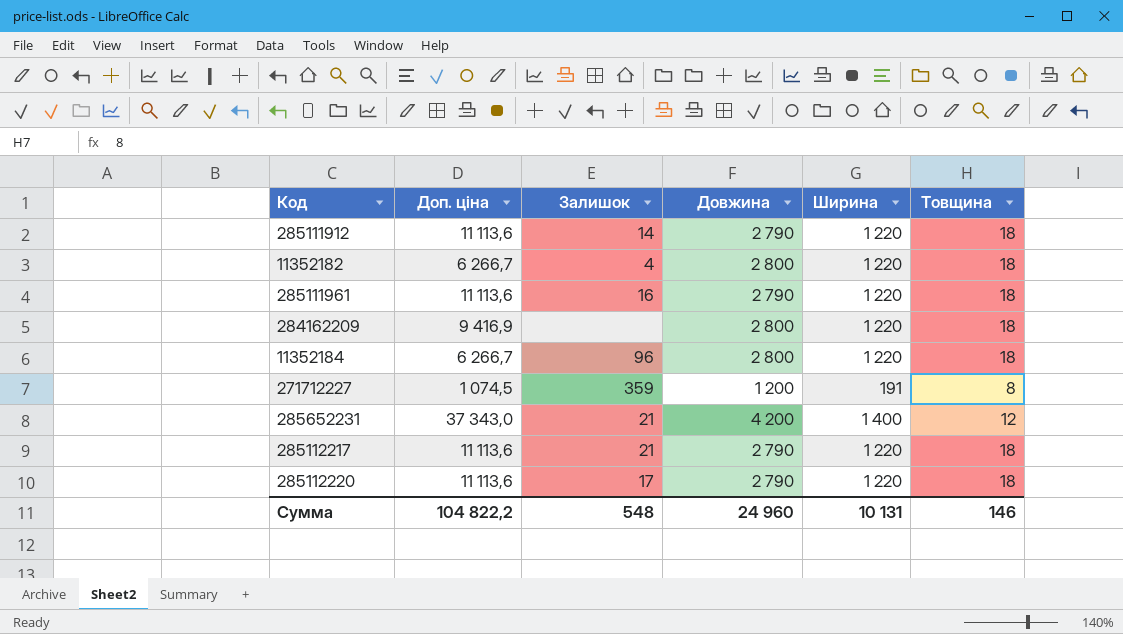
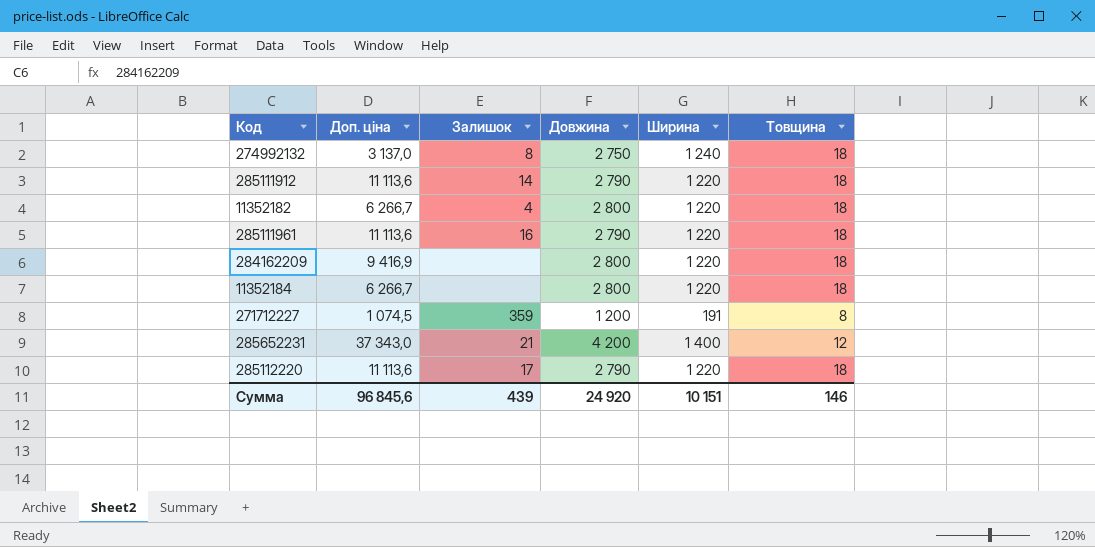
row 285112217: 11 113,6 | 21 | 2 790 | 1 220 | 18 -> none
row 274992132: none -> 3 137,0 | 8 | 2 750 | 1 240 | 18
11352184 | Залишок: 96 -> none
Сумма | Доп. ціна: 104 822,2 -> 96 845,6
Сумма | Залишок: 548 -> 439
Сумма | Довжина: 24 960 -> 24 920
Сумма | Ширина: 10 131 -> 10 151

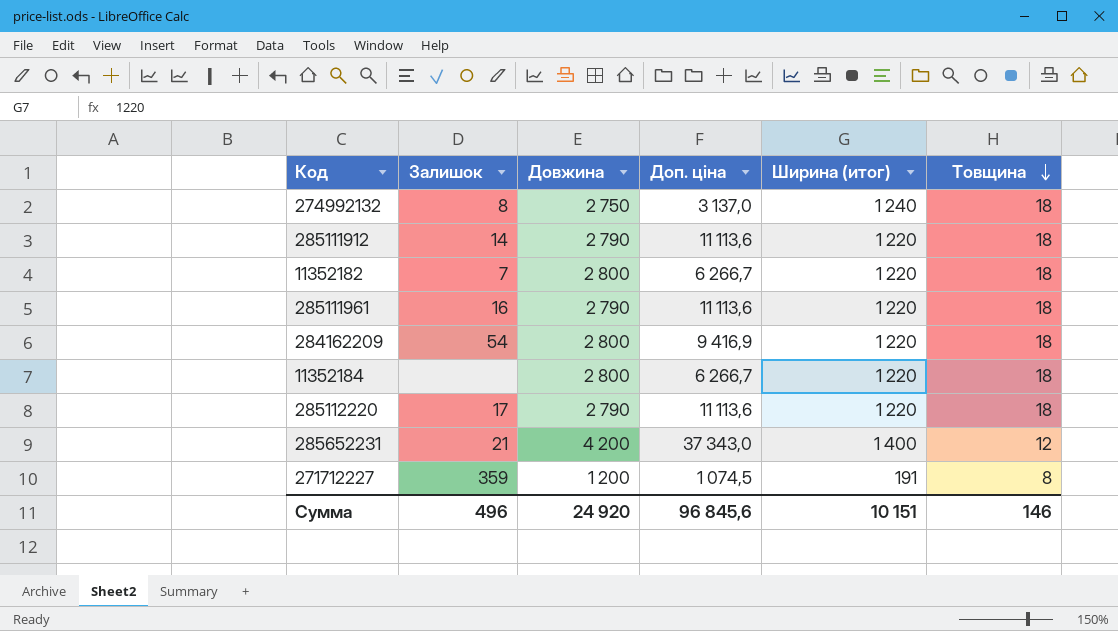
row order: none -> Товщина descending
column Доп. ціна | position: 2 -> 4
column name: Ширина -> Ширина (итог)
11352182 | Залишок: 4 -> 7
284162209 | Залишок: none -> 54
Сумма | Залишок: 439 -> 496

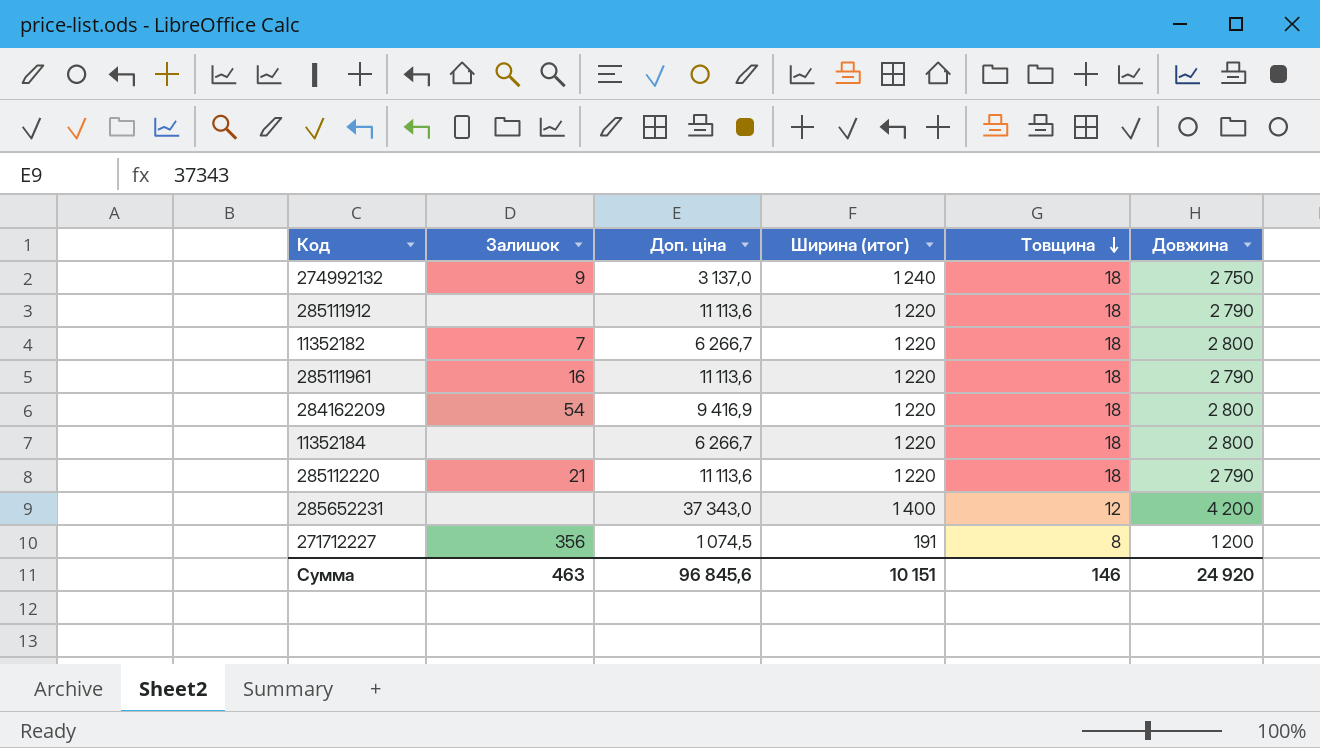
column Довжина | position: 3 -> 6
274992132 | Залишок: 8 -> 9
285111912 | Залишок: 14 -> none
285112220 | Залишок: 17 -> 21
285652231 | Залишок: 21 -> none
271712227 | Залишок: 359 -> 356
Сумма | Залишок: 496 -> 463

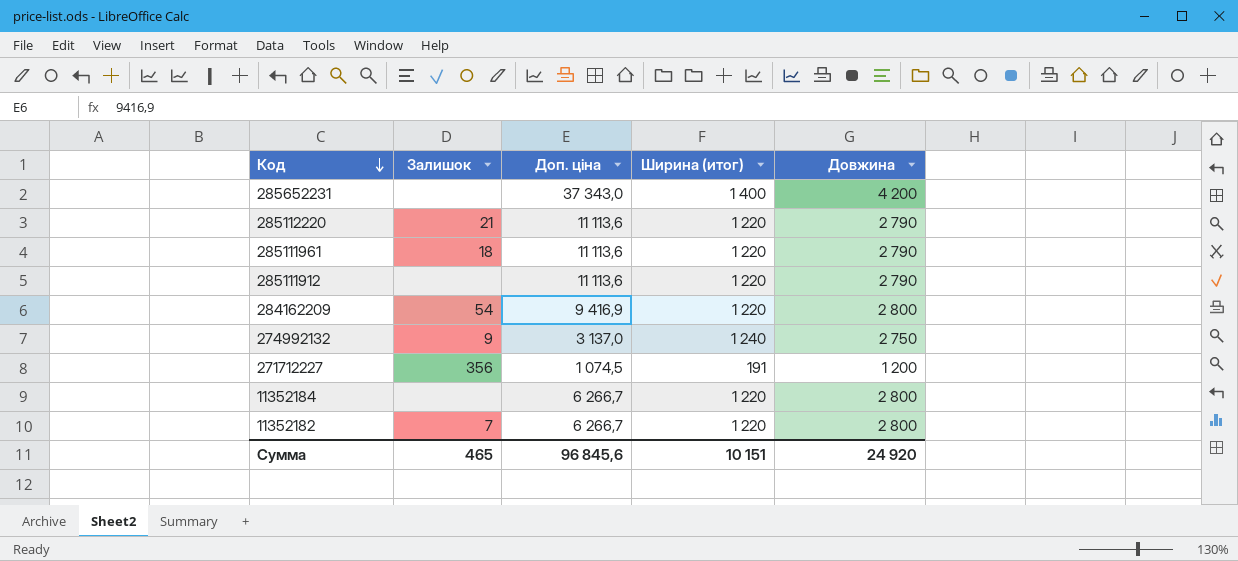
row order: Товщина descending -> Код descending
column Товщина | position: 5 -> none
285111961 | Залишок: 16 -> 18
Сумма | Залишок: 463 -> 465

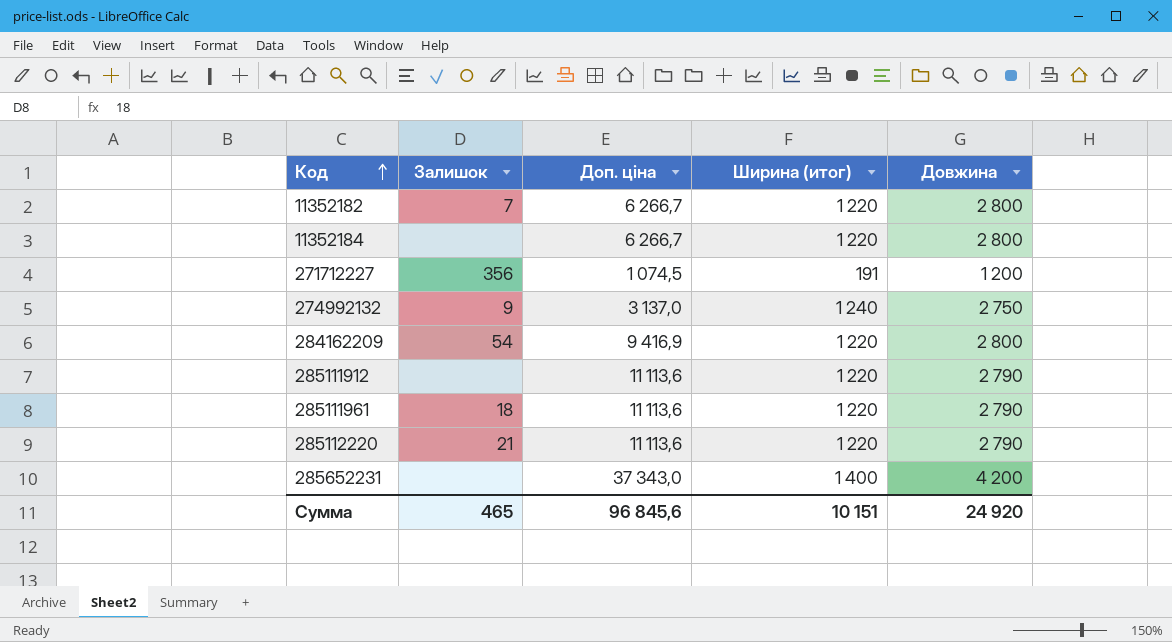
row order: Код descending -> Код ascending

